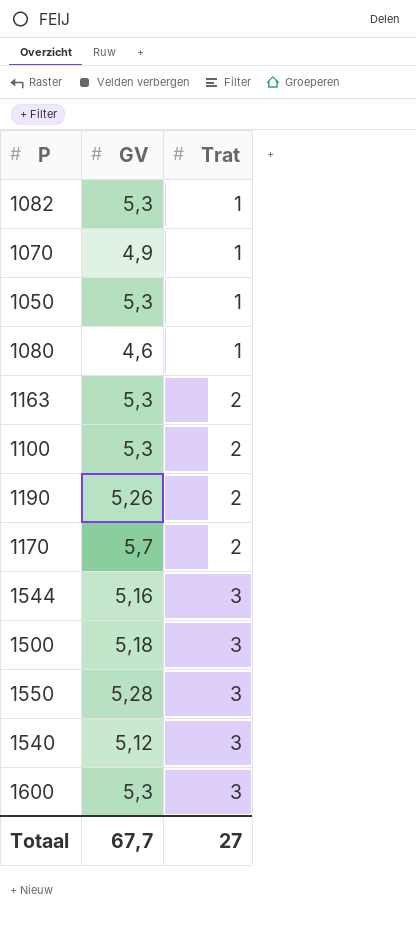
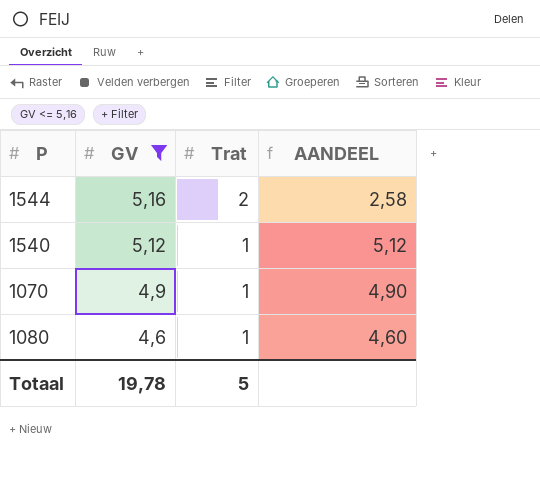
filter: none -> GV <= 5,16
row order: Trat ascending -> GV descending
column AANDEEL | formula: none -> [GV] / [Trat]
1544 | Trat: 3 -> 2
1540 | Trat: 3 -> 1
Totaal | GV: 67,7 -> 19,78
Totaal | Trat: 27 -> 5

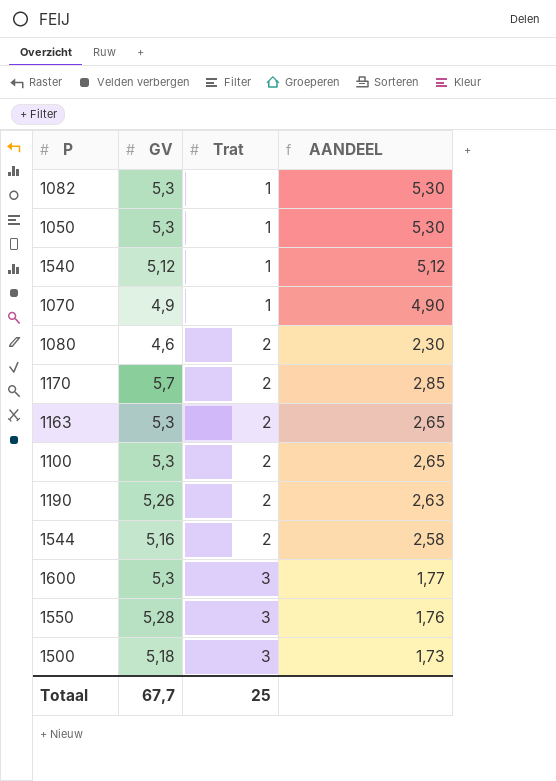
filter: GV <= 5,16 -> none
row order: GV descending -> Trat ascending
1080 | Trat: 1 -> 2
1080 | AANDEEL: 4,60 -> 2,30
Totaal | GV: 19,78 -> 67,7
Totaal | Trat: 5 -> 25

